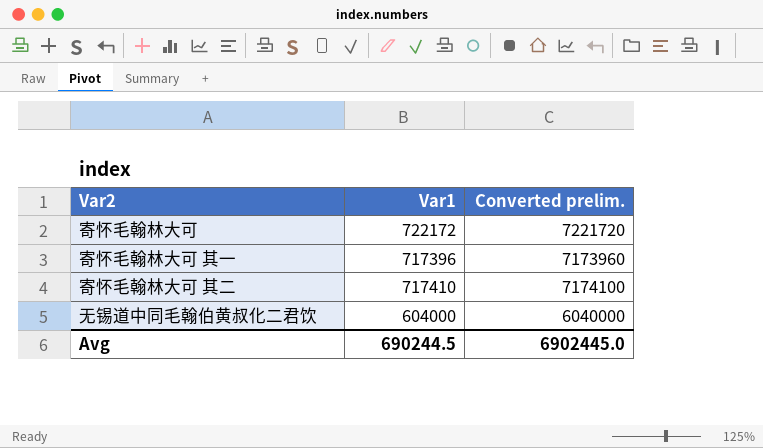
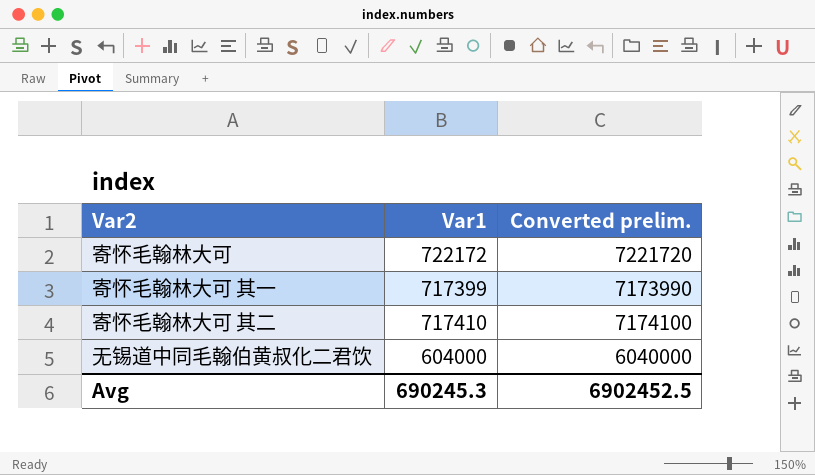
寄怀毛翰林大可 其一 | Var1: 717396 -> 717399
寄怀毛翰林大可 其一 | Converted prelim.: 7173960 -> 7173990
Avg | Var1: 690244.5 -> 690245.3
Avg | Converted prelim.: 6902445.0 -> 6902452.5

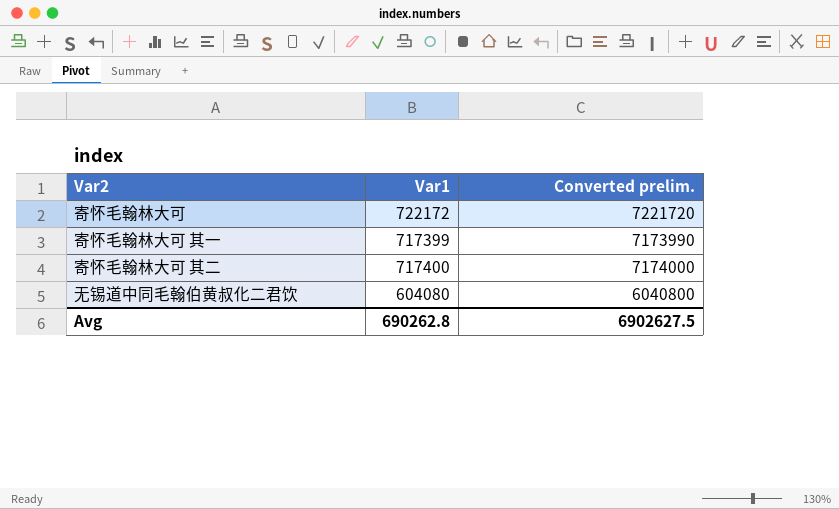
寄怀毛翰林大可 其二 | Var1: 717410 -> 717400
寄怀毛翰林大可 其二 | Converted prelim.: 7174100 -> 7174000
无锡道中同毛翰伯黄叔化二君饮 | Var1: 604000 -> 604080
无锡道中同毛翰伯黄叔化二君饮 | Converted prelim.: 6040000 -> 6040800
Avg | Var1: 690245.3 -> 690262.8
Avg | Converted prelim.: 6902452.5 -> 6902627.5

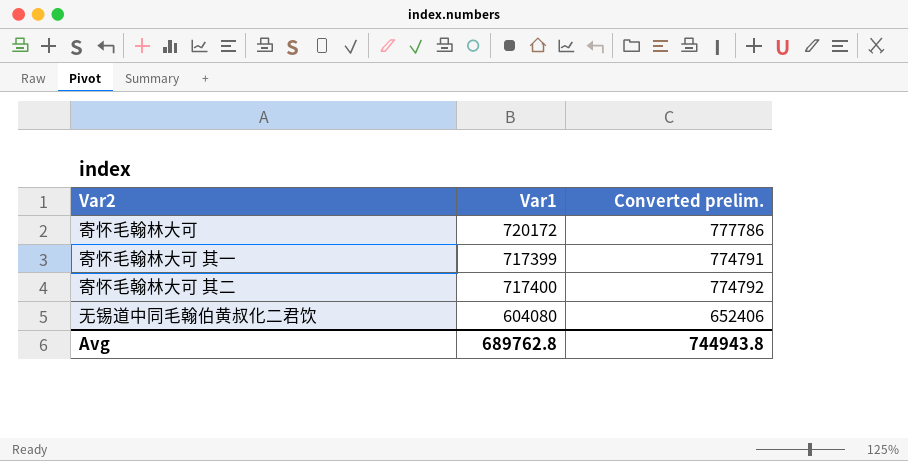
column Converted prelim. | formula: [Var1] * 10 -> [Var1] * 1.08
寄怀毛翰林大可 | Var1: 722172 -> 720172
Avg | Var1: 690262.8 -> 689762.8
Avg | Converted prelim.: 6902627.5 -> 744943.8

